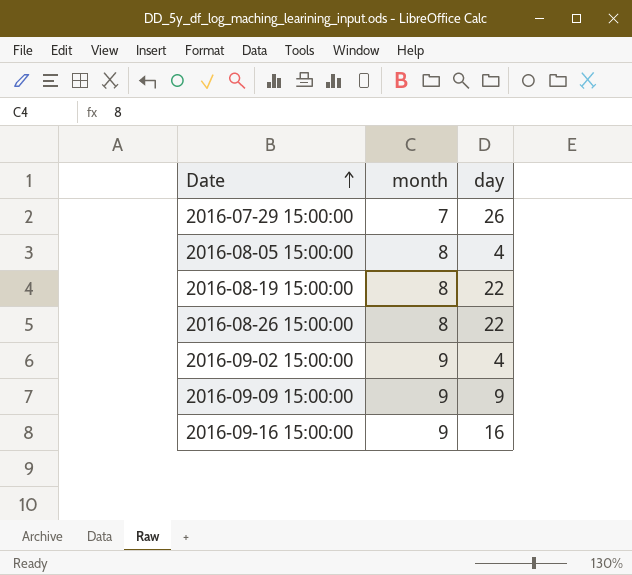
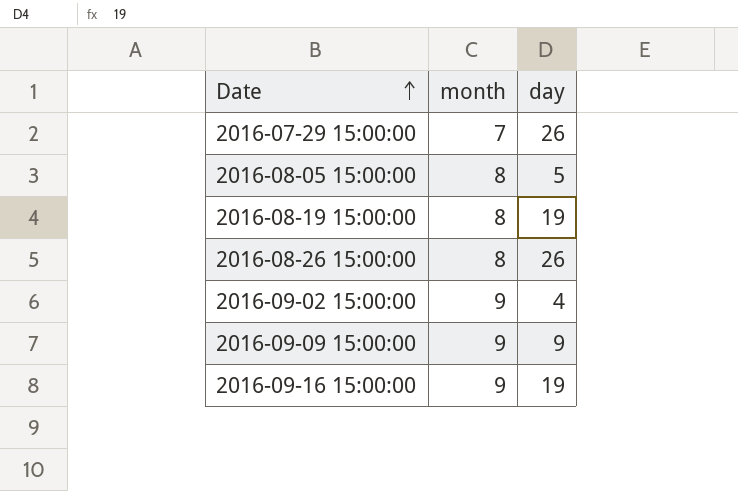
2016-08-05 15:00:00 | day: 4 -> 5
2016-08-19 15:00:00 | day: 22 -> 19
2016-08-26 15:00:00 | day: 22 -> 26
2016-09-16 15:00:00 | day: 16 -> 19

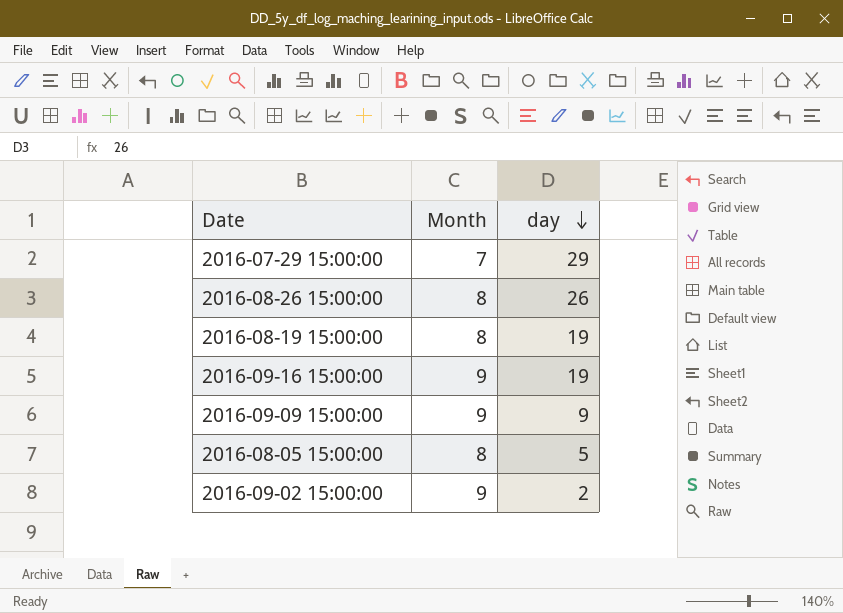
row order: Date ascending -> day descending
column name: month -> Month
2016-07-29 15:00:00 | day: 26 -> 29
2016-09-02 15:00:00 | day: 4 -> 2

